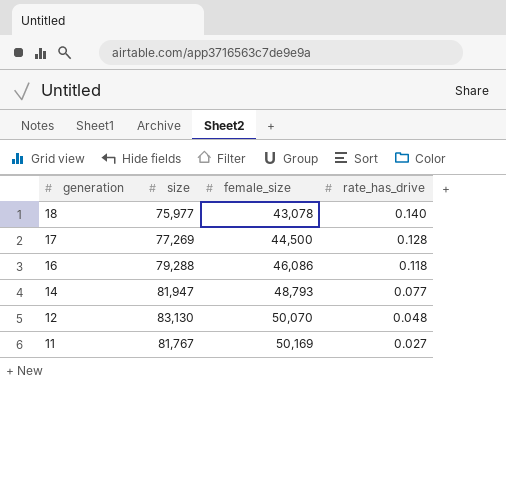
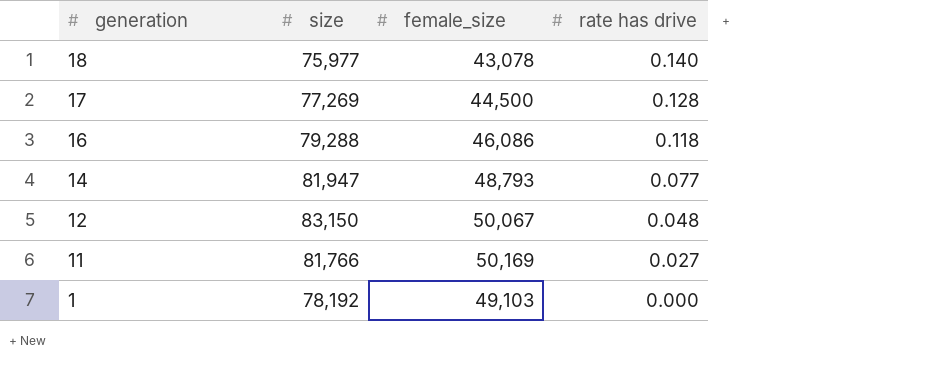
column name: rate_has_drive -> rate has drive
12 | size: 83,130 -> 83,150
12 | female_size: 50,070 -> 50,067
11 | size: 81,767 -> 81,766
row 1: none -> 78,192 | 49,103 | 0.000

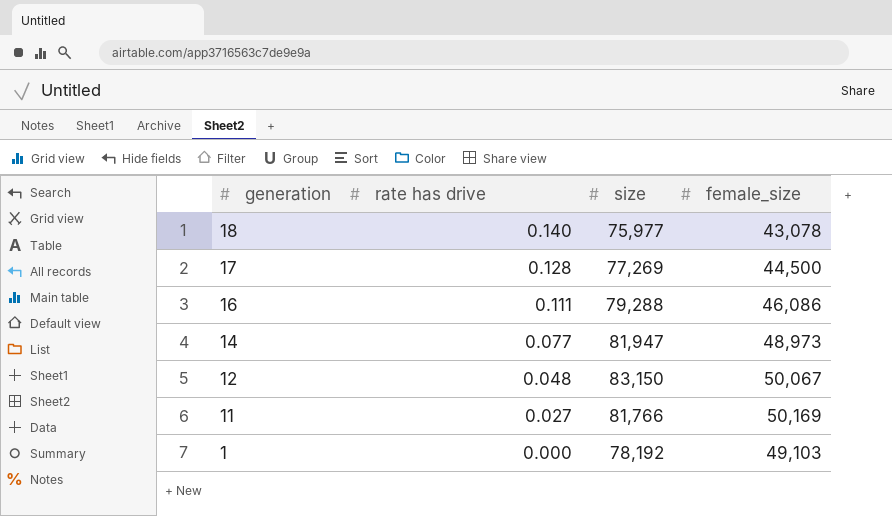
column rate has drive | position: 4 -> 2
16 | rate has drive: 0.118 -> 0.111
14 | female_size: 48,793 -> 48,973

